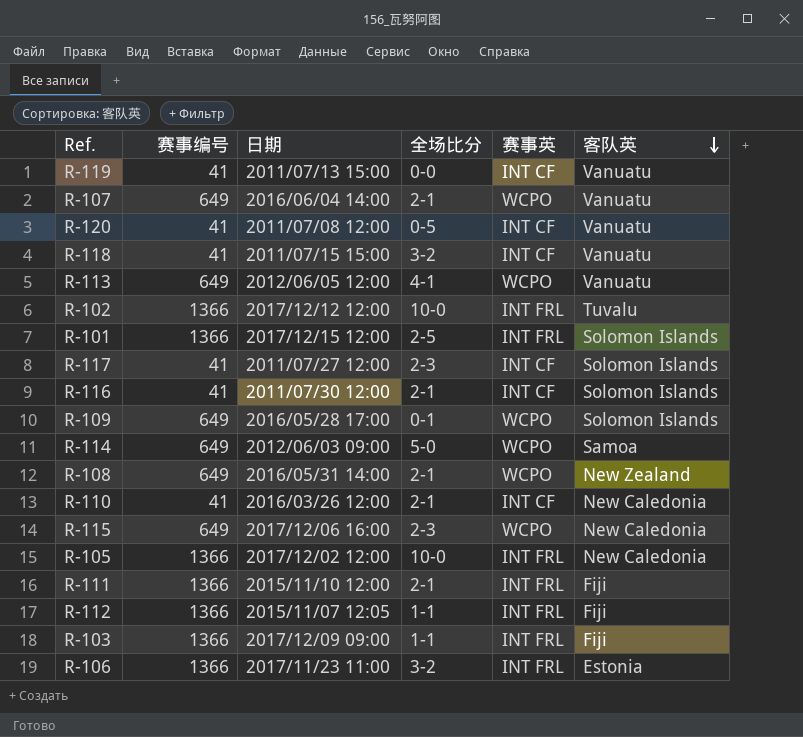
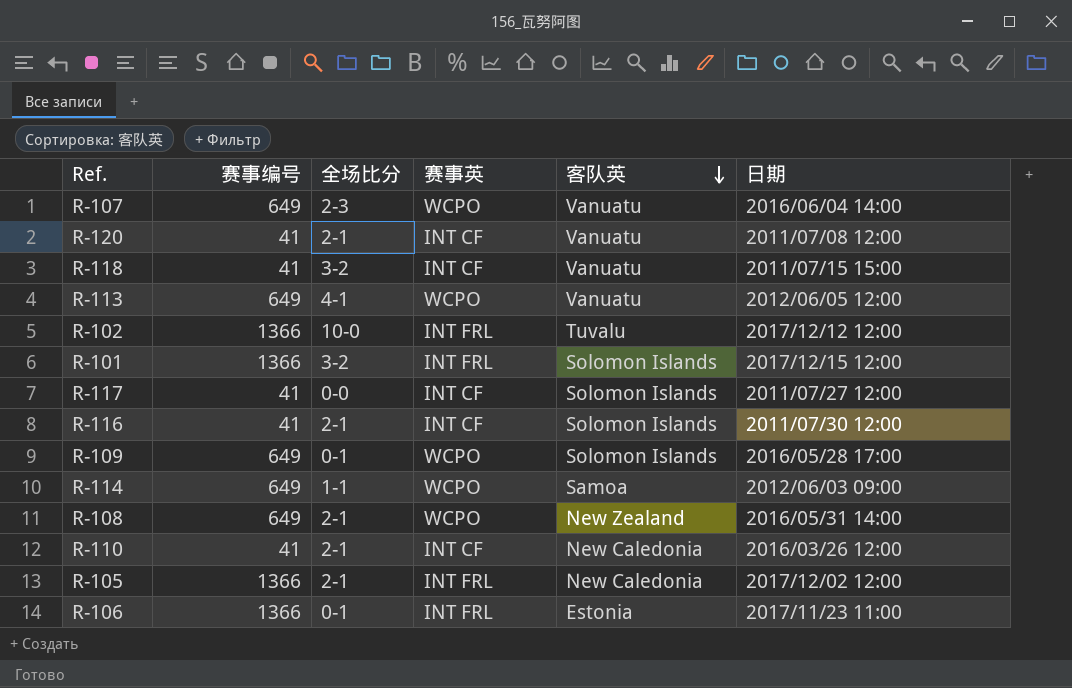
column 日期 | position: 3 -> 6
row R-119: 41 | 2011/07/13 15:00 | 0-0 | INT CF | Vanuatu -> none
row R-115: 649 | 2017/12/06 16:00 | 2-3 | WCPO | New Caledonia -> none
row R-111: 1366 | 2015/11/10 12:00 | 2-1 | INT FRL | Fiji -> none
row R-112: 1366 | 2015/11/07 12:05 | 1-1 | INT FRL | Fiji -> none
row R-103: 1366 | 2017/12/09 09:00 | 1-1 | INT FRL | Fiji -> none
R-107 | 全场比分: 2-1 -> 2-3
R-120 | 全场比分: 0-5 -> 2-1
R-101 | 全场比分: 2-5 -> 3-2
R-117 | 全场比分: 2-3 -> 0-0
R-114 | 全场比分: 5-0 -> 1-1
R-105 | 全场比分: 10-0 -> 2-1
R-106 | 全场比分: 3-2 -> 0-1

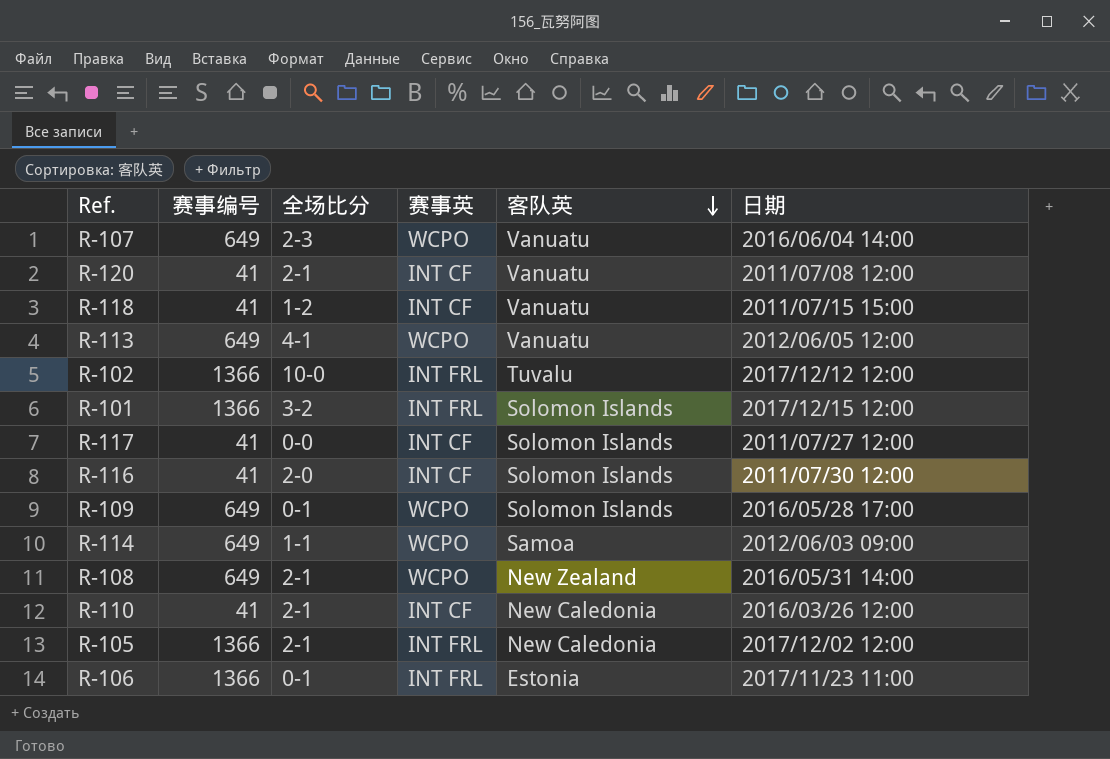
R-118 | 全场比分: 3-2 -> 1-2
R-116 | 全场比分: 2-1 -> 2-0

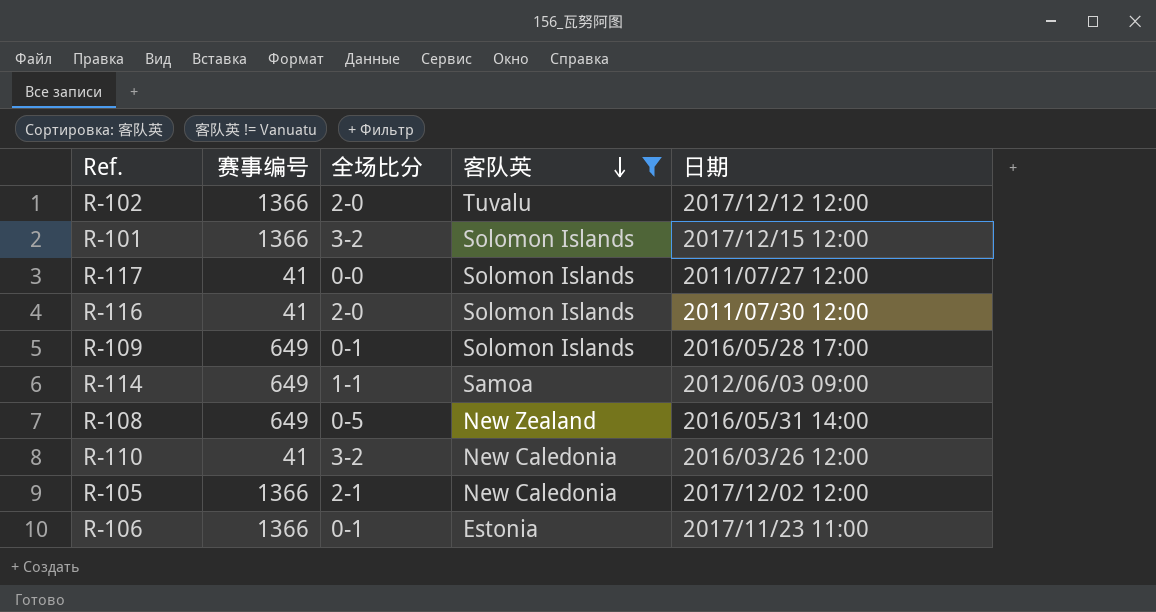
filter: none -> 客队英 != Vanuatu
column 赛事英 | position: 4 -> none
R-102 | 全场比分: 10-0 -> 2-0
R-108 | 全场比分: 2-1 -> 0-5
R-110 | 全场比分: 2-1 -> 3-2

